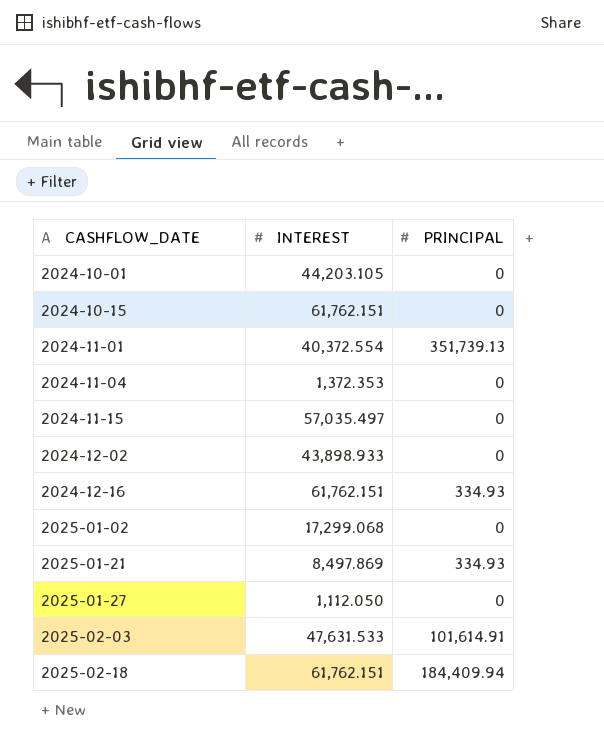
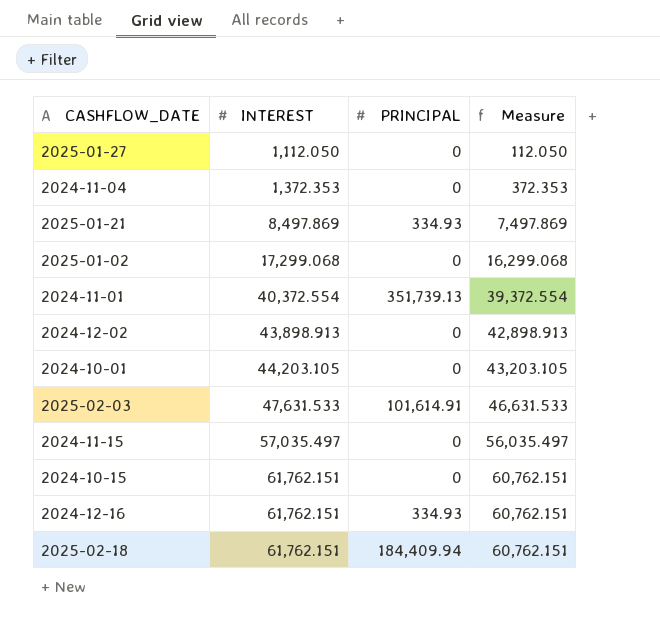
row order: CASHFLOW_DATE ascending -> INTEREST ascending
column Measure | formula: none -> [INTEREST] - 1000
2024-12-02 | INTEREST: 43,898.933 -> 43,898.913

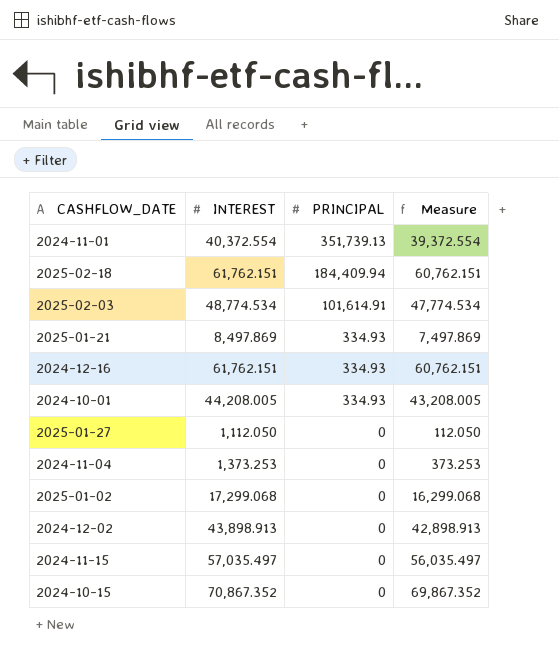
row order: INTEREST ascending -> PRINCIPAL descending
2025-02-03 | INTEREST: 47,631.533 -> 48,774.534
2025-02-03 | Measure: 46,631.533 -> 47,774.534
2024-10-01 | INTEREST: 44,203.105 -> 44,208.005
2024-10-01 | PRINCIPAL: 0 -> 334.93
2024-10-01 | Measure: 43,203.105 -> 43,208.005
2024-11-04 | INTEREST: 1,372.353 -> 1,373.253
2024-11-04 | Measure: 372.353 -> 373.253
2024-10-15 | INTEREST: 61,762.151 -> 70,867.352
2024-10-15 | Measure: 60,762.151 -> 69,867.352

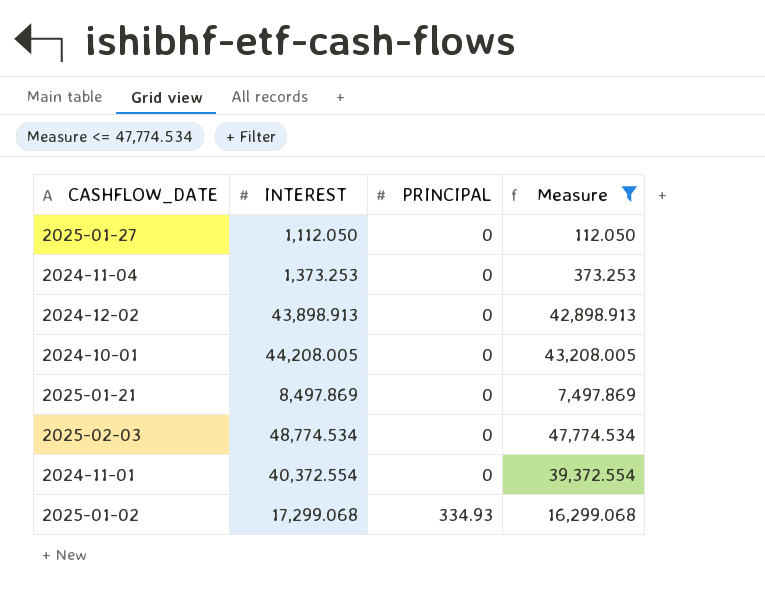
filter: none -> Measure <= 47,774.534
row order: PRINCIPAL descending -> PRINCIPAL ascending
2024-10-01 | PRINCIPAL: 334.93 -> 0
2025-01-21 | PRINCIPAL: 334.93 -> 0
2025-02-03 | PRINCIPAL: 101,614.91 -> 0
2024-11-01 | PRINCIPAL: 351,739.13 -> 0
2025-01-02 | PRINCIPAL: 0 -> 334.93

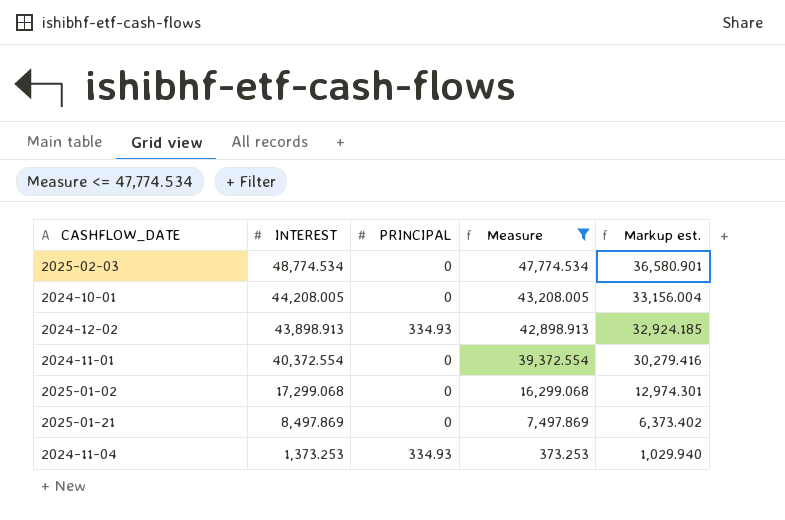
row order: PRINCIPAL ascending -> INTEREST descending
column Markup est. | formula: none -> [INTEREST] * 0.75
row 2025-01-27: 1,112.050 | 0 | 112.050 -> none
2024-12-02 | PRINCIPAL: 0 -> 334.93
2025-01-02 | PRINCIPAL: 334.93 -> 0
2024-11-04 | PRINCIPAL: 0 -> 334.93

